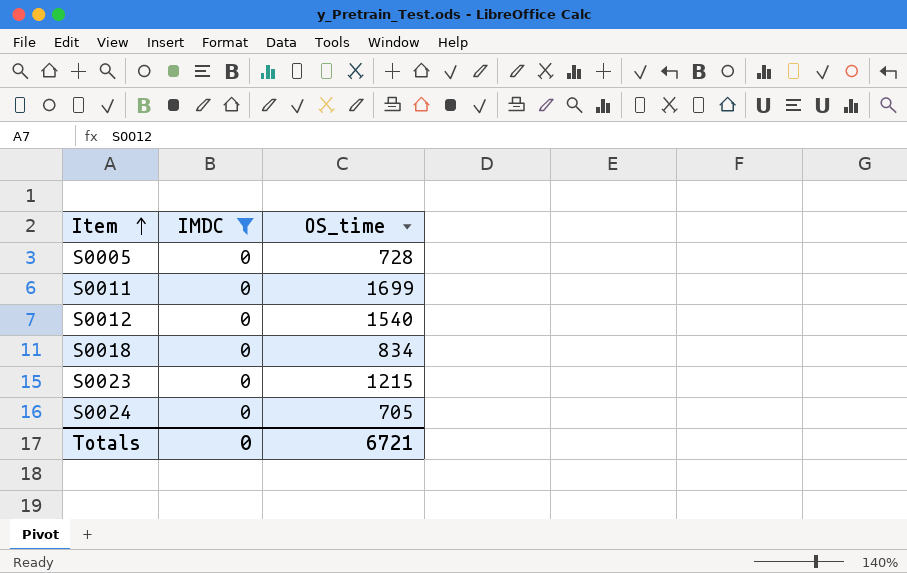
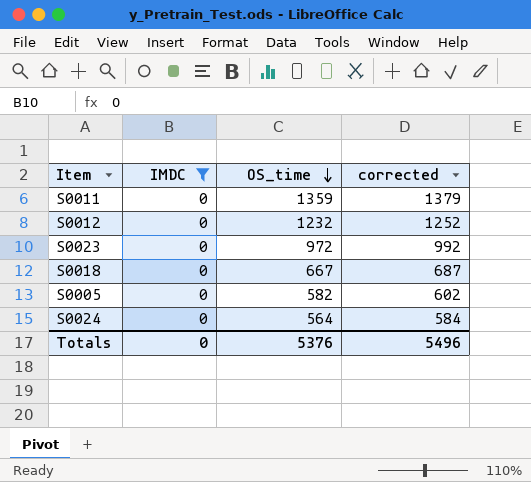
row order: Item ascending -> OS_time descending
column corrected | formula: none -> [OS_time] + 20
S0011 | OS_time: 1699 -> 1359
S0012 | OS_time: 1540 -> 1232
S0023 | OS_time: 1215 -> 972
S0018 | OS_time: 834 -> 667
S0005 | OS_time: 728 -> 582
S0024 | OS_time: 705 -> 564
Totals | OS_time: 6721 -> 5376

